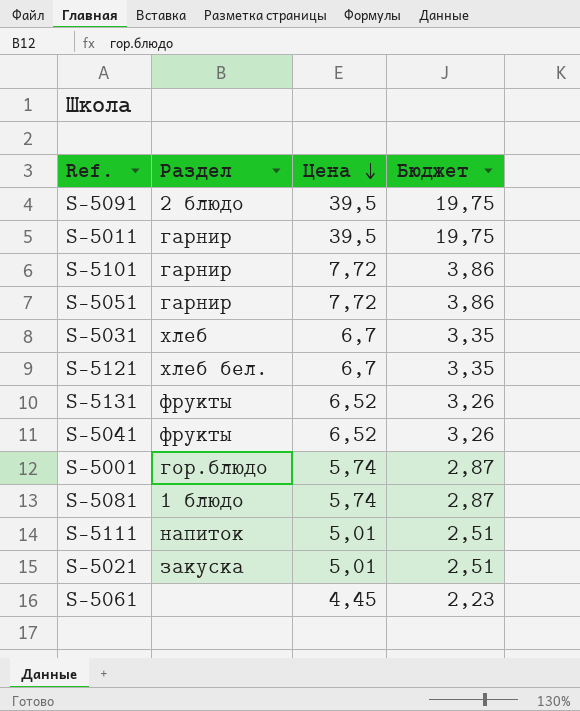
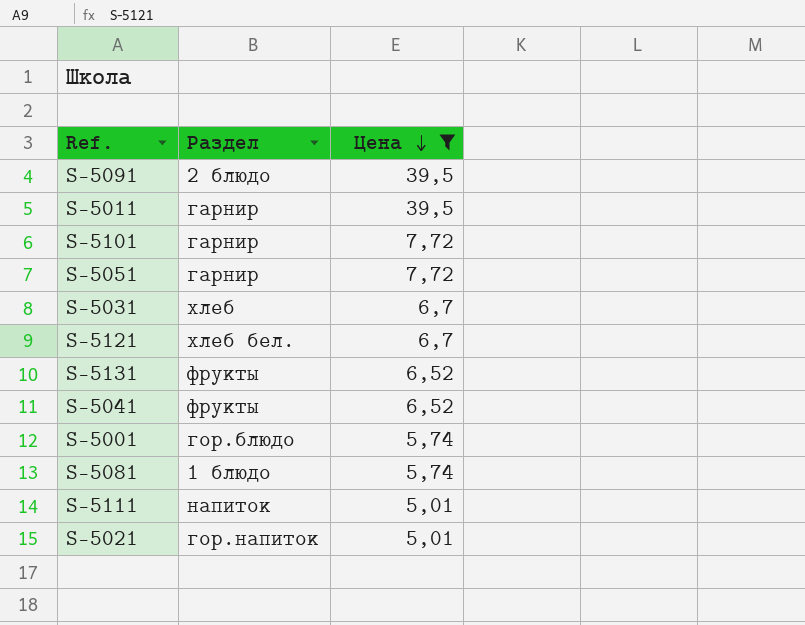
filter: none -> Цена != 4,45
column Бюджет | formula: [Цена] * 0,5 -> none
S-5021 | Раздел: закуска -> гор.напиток

